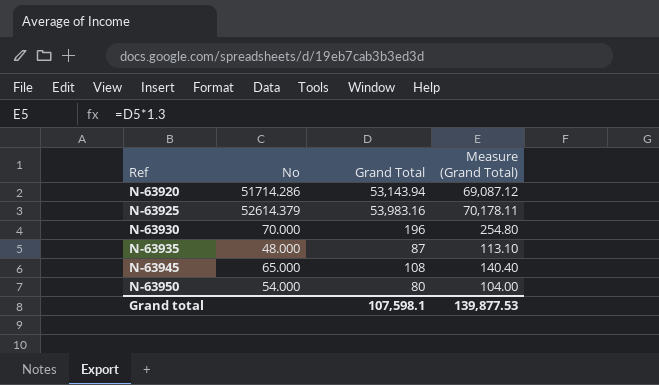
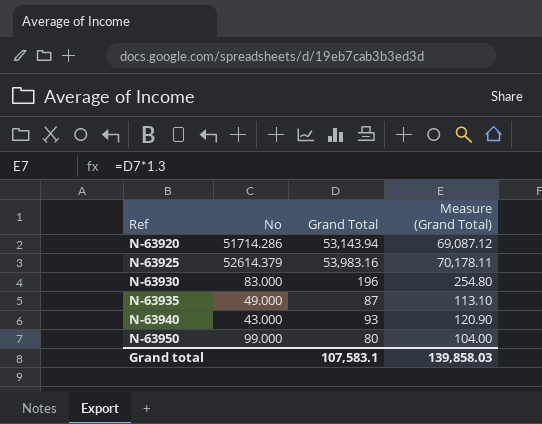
row N-63945: 65.000 | 108 | 140.40 -> none
N-63930 | No: 70.000 -> 83.000
N-63935 | No: 48.000 -> 49.000
row N-63940: none -> 43.000 | 93 | 120.90
N-63950 | No: 54.000 -> 99.000
Grand total | Grand Total: 107,598.1 -> 107,583.1
Grand total | Measure (Grand Total): 139,877.53 -> 139,858.03

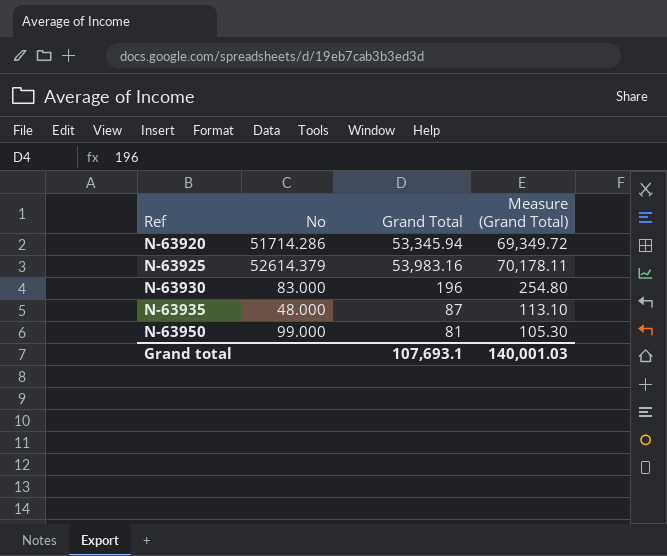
row N-63940: 43.000 | 93 | 120.90 -> none
N-63920 | Grand Total: 53,143.94 -> 53,345.94
N-63920 | Measure (Grand Total): 69,087.12 -> 69,349.72
N-63935 | No: 49.000 -> 48.000
N-63950 | Grand Total: 80 -> 81
N-63950 | Measure (Grand Total): 104.00 -> 105.30
Grand total | Grand Total: 107,583.1 -> 107,693.1
Grand total | Measure (Grand Total): 139,858.03 -> 140,001.03

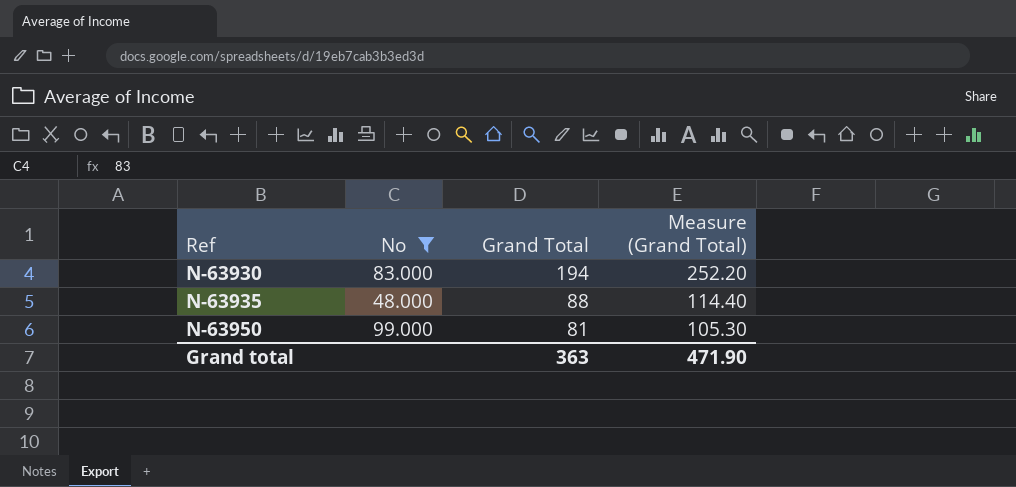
filter: none -> No <= 99.000
N-63930 | Grand Total: 196 -> 194
N-63930 | Measure (Grand Total): 254.80 -> 252.20
N-63935 | Grand Total: 87 -> 88
N-63935 | Measure (Grand Total): 113.10 -> 114.40
Grand total | Grand Total: 107,693.1 -> 363
Grand total | Measure (Grand Total): 140,001.03 -> 471.90

